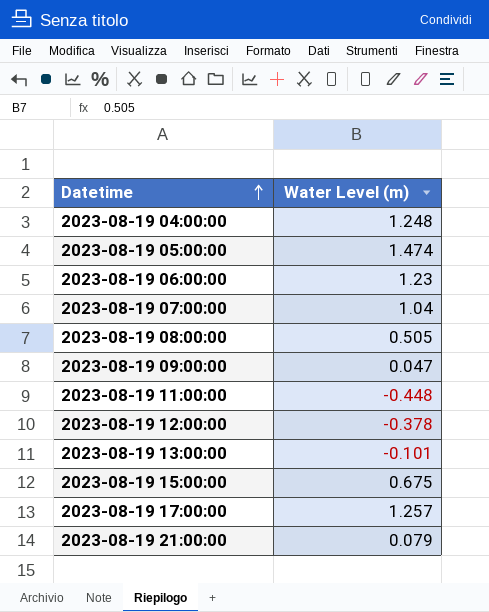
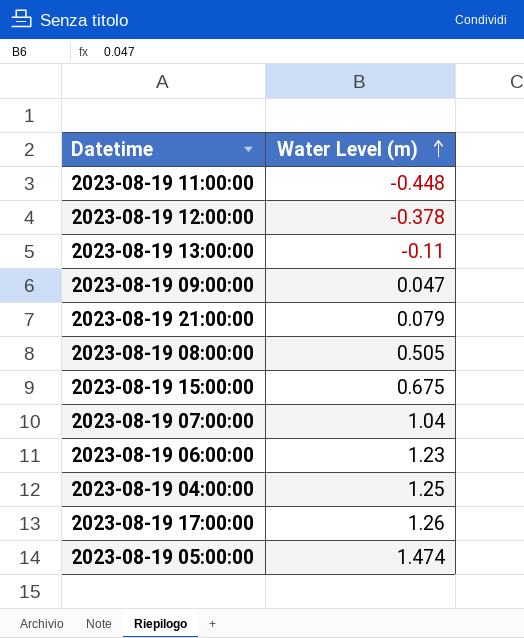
row order: Datetime ascending -> Water Level (m) ascending
2023-08-19 13:00:00 | Water Level (m): -0.101 -> -0.11
2023-08-19 04:00:00 | Water Level (m): 1.248 -> 1.25
2023-08-19 17:00:00 | Water Level (m): 1.257 -> 1.26

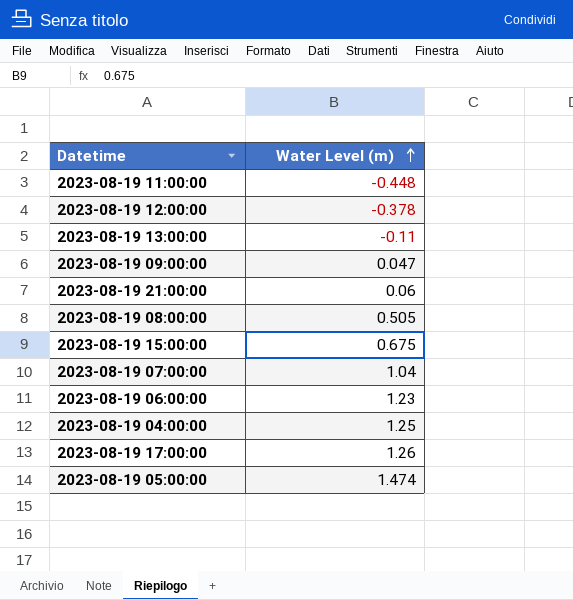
2023-08-19 21:00:00 | Water Level (m): 0.079 -> 0.06

